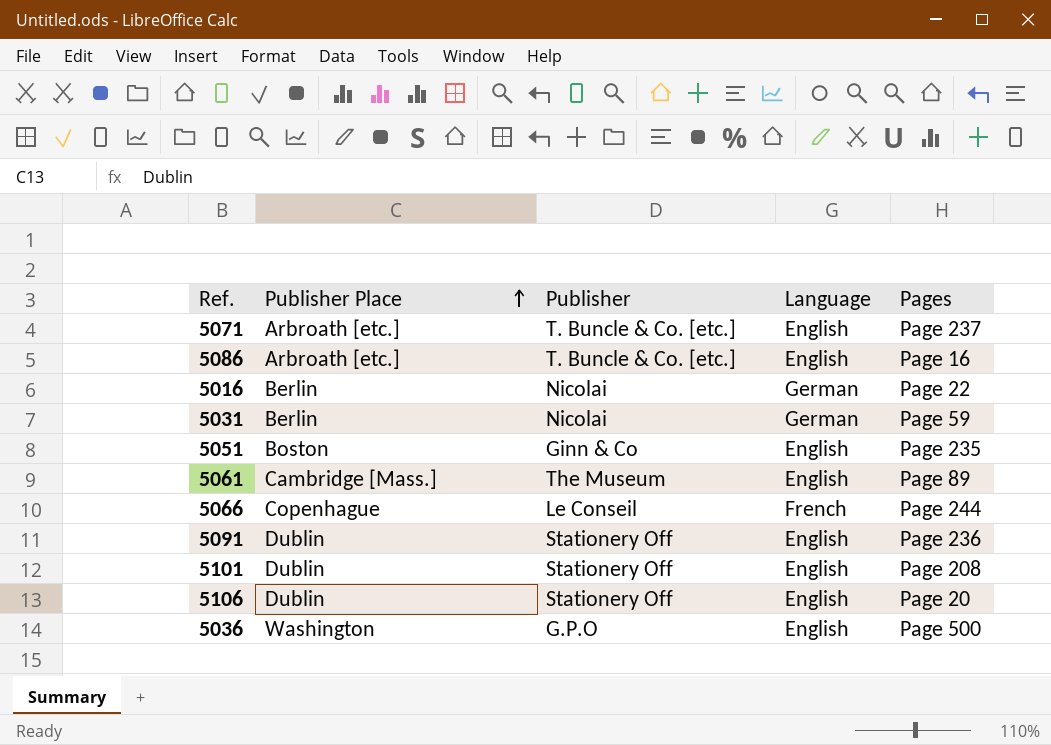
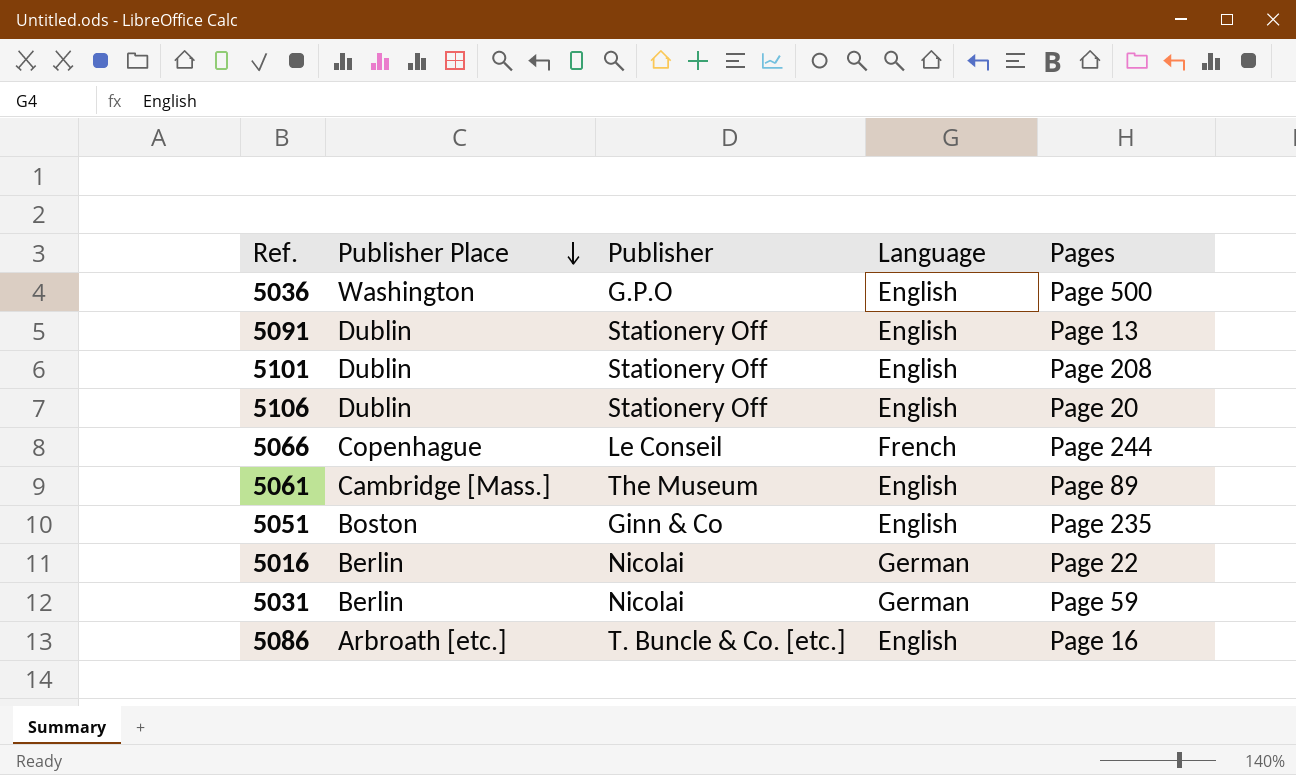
row order: Publisher Place ascending -> Publisher Place descending
row 5071: Arbroath [etc.] | T. Buncle & Co. [etc.] | English | Page 237 -> none
5091 | Pages: Page 236 -> Page 13

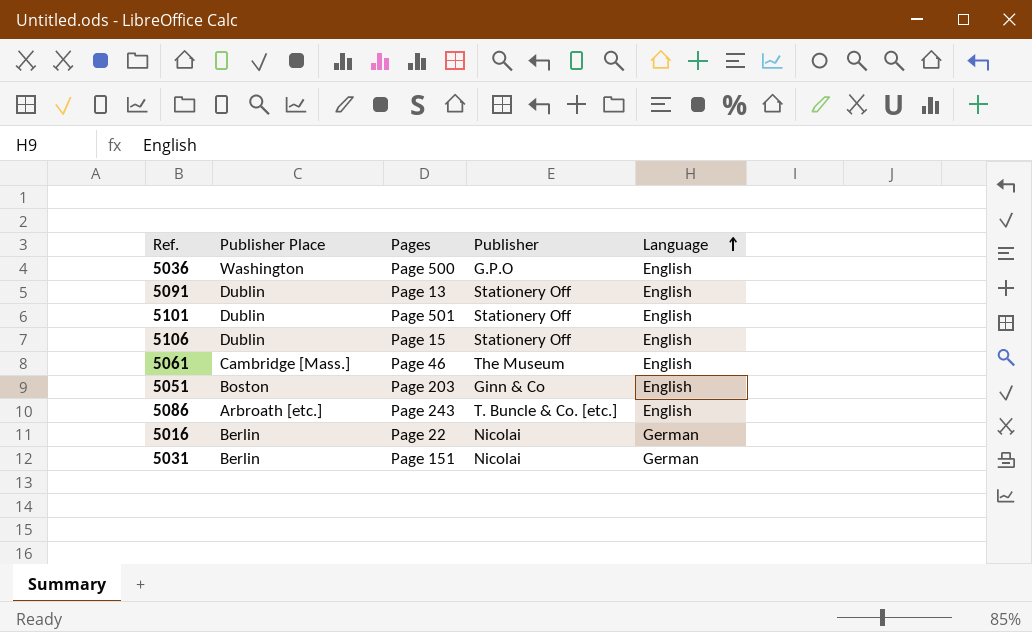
row order: Publisher Place descending -> Language ascending
column Pages | position: 5 -> 3
row 5066: Copenhague | Le Conseil | French | Page 244 -> none
5101 | Pages: Page 208 -> Page 501
5106 | Pages: Page 20 -> Page 15
5061 | Pages: Page 89 -> Page 46
5051 | Pages: Page 235 -> Page 203
5086 | Pages: Page 16 -> Page 243
5031 | Pages: Page 59 -> Page 151

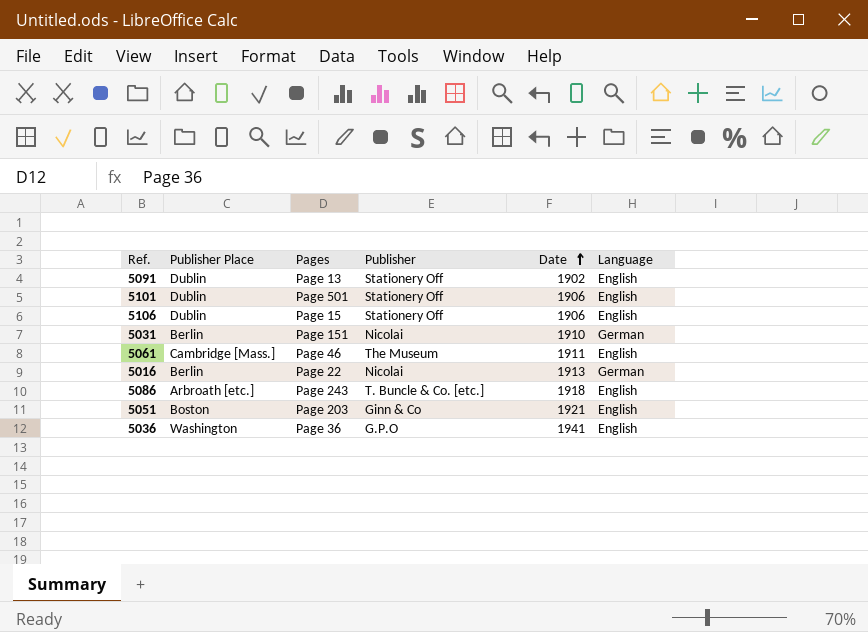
row order: Language ascending -> Date ascending
column Date | position: none -> 5
5036 | Pages: Page 500 -> Page 36

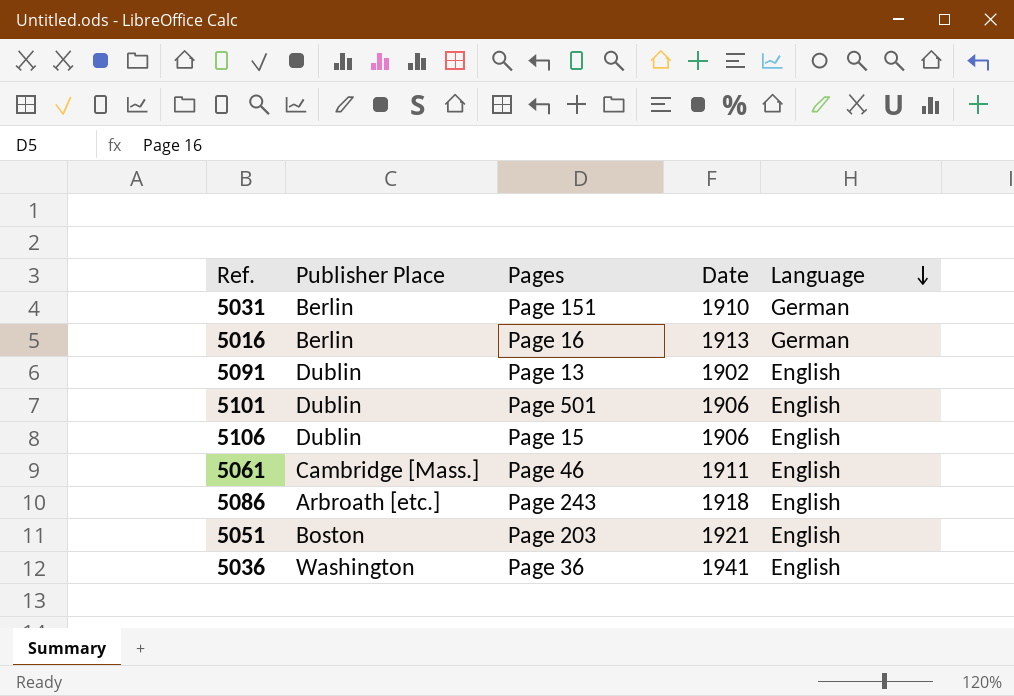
row order: Date ascending -> Language descending
column Publisher | position: 4 -> none
5016 | Pages: Page 22 -> Page 16

